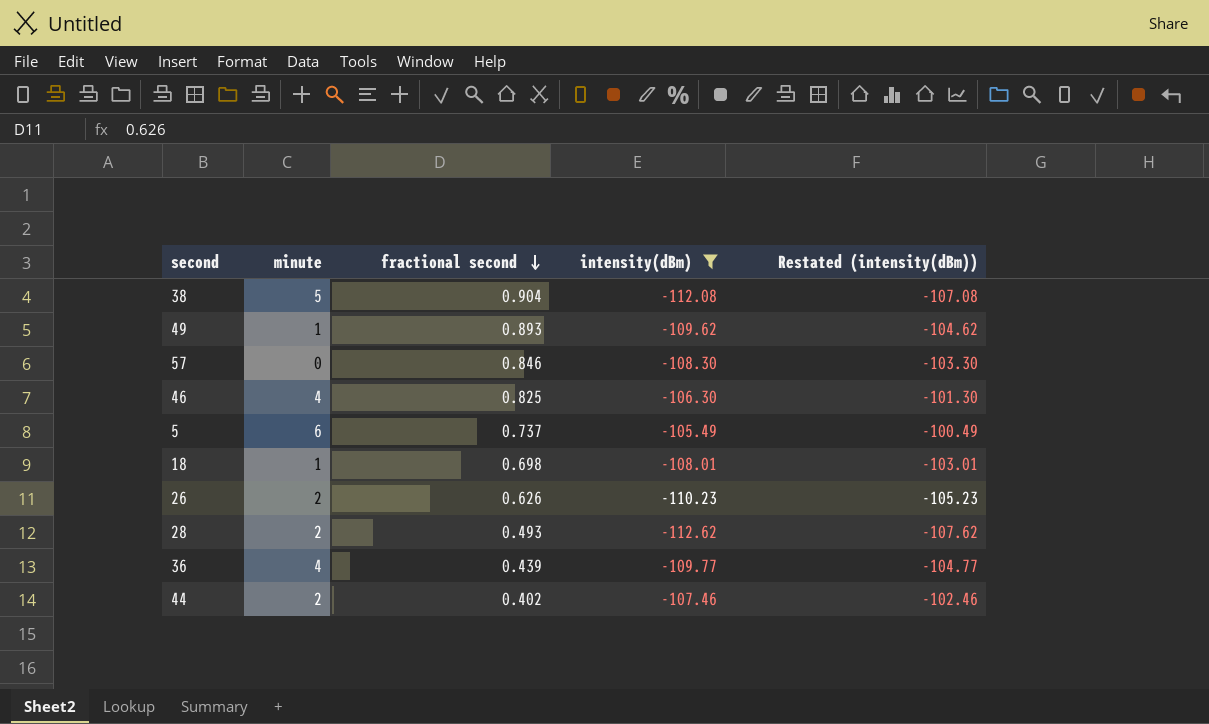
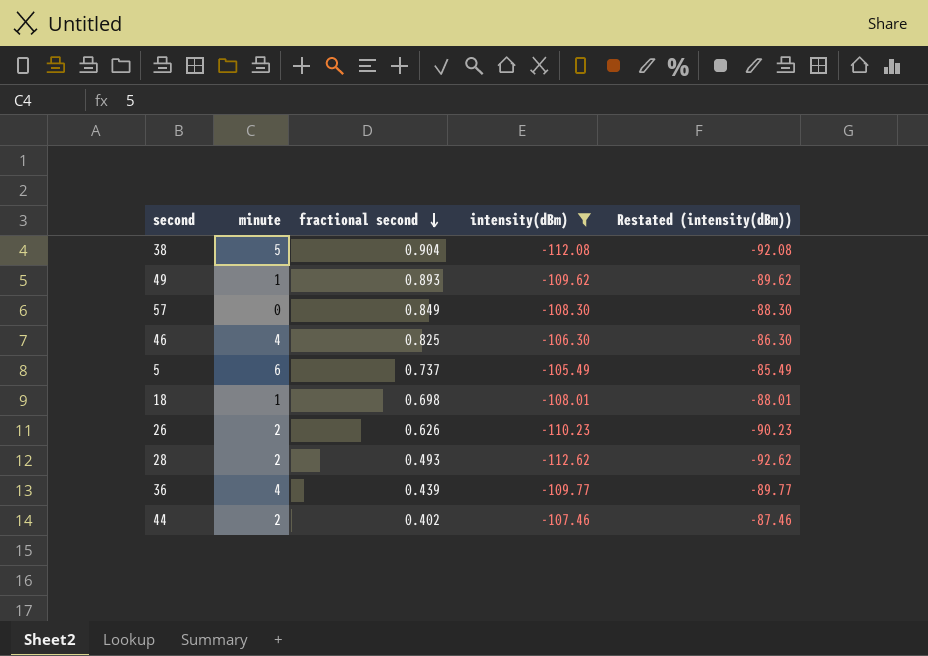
column Restated (intensity(dBm)) | formula: [intensity(dBm)] + 5 -> [intensity(dBm)] + 20
57 | fractional second: 0.846 -> 0.849

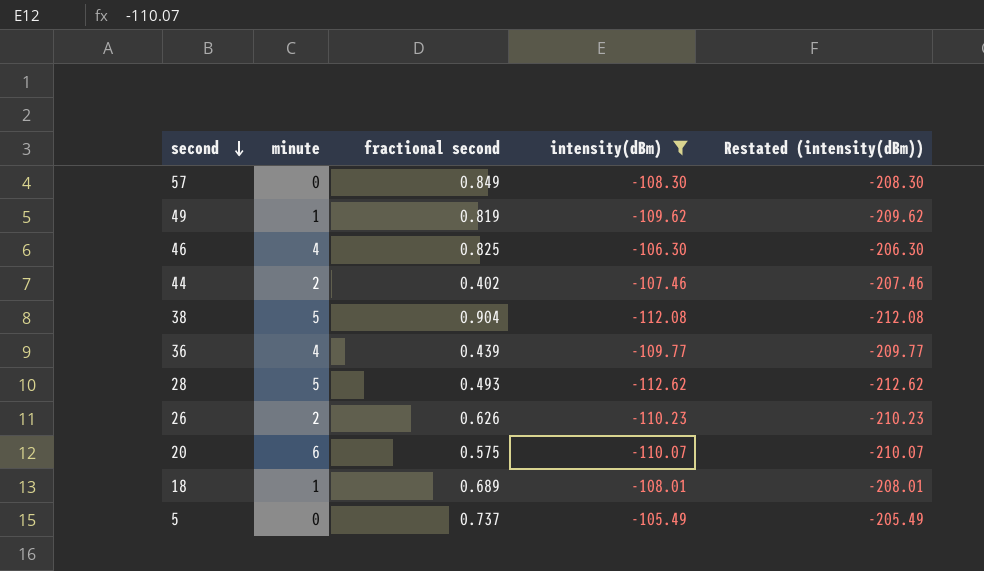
row order: fractional second descending -> second descending
column Restated (intensity(dBm)) | formula: [intensity(dBm)] + 20 -> [intensity(dBm)] - 100
49 | fractional second: 0.893 -> 0.819
28 | minute: 2 -> 5
row 20: none -> 6 | 0.575 | -110.07 | -210.07
18 | fractional second: 0.698 -> 0.689
5 | minute: 6 -> 0

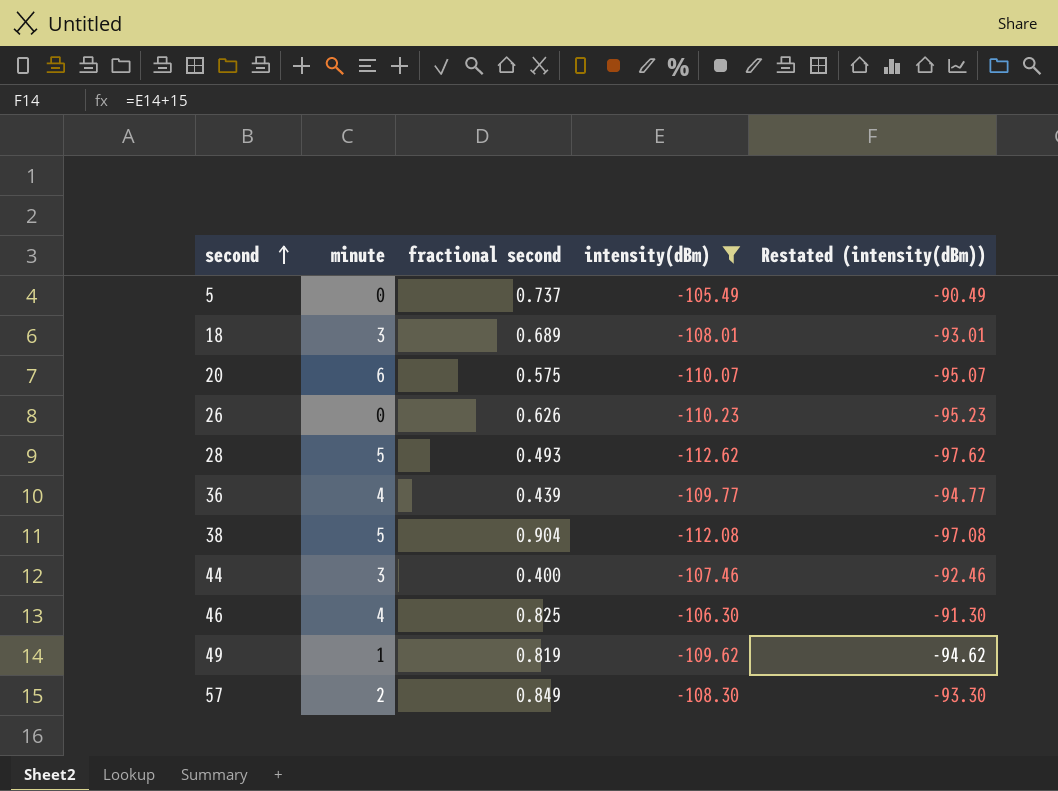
row order: second descending -> second ascending
column Restated (intensity(dBm)) | formula: [intensity(dBm)] - 100 -> [intensity(dBm)] + 15
18 | minute: 1 -> 3
26 | minute: 2 -> 0
44 | minute: 2 -> 3
44 | fractional second: 0.402 -> 0.400
57 | minute: 0 -> 2

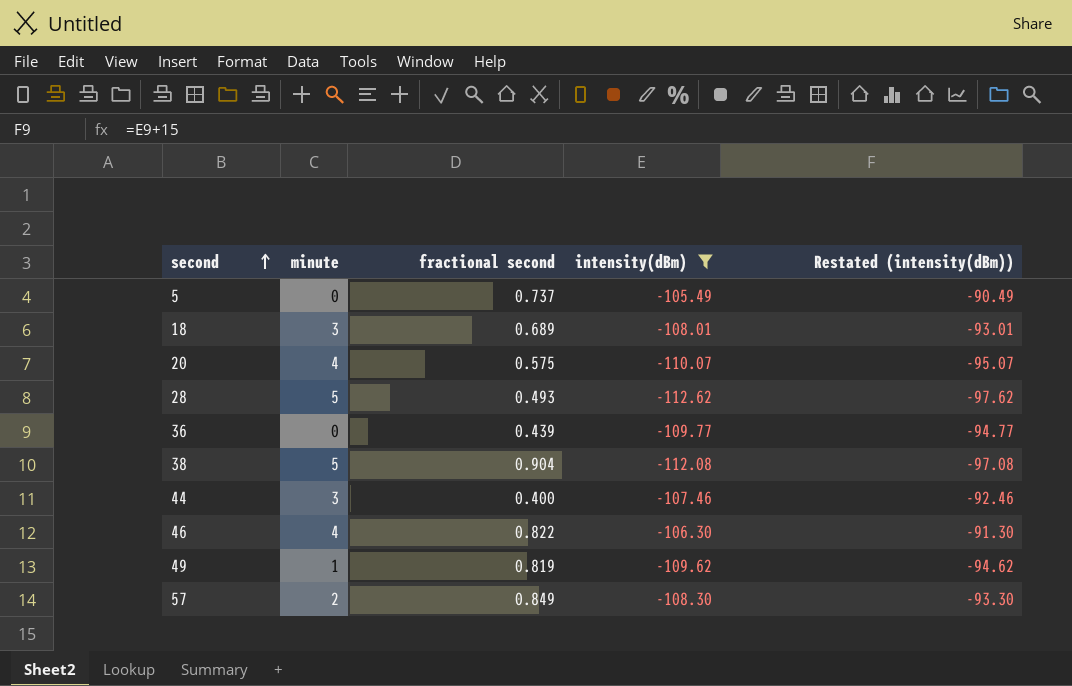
row 26: 0 | 0.626 | -110.23 | -95.23 -> none
20 | minute: 6 -> 4
36 | minute: 4 -> 0
46 | fractional second: 0.825 -> 0.822

